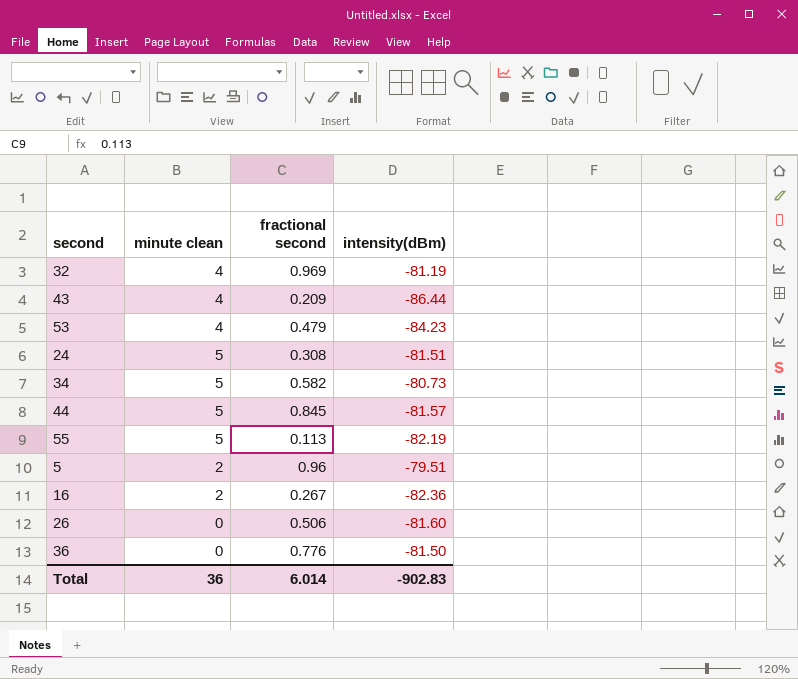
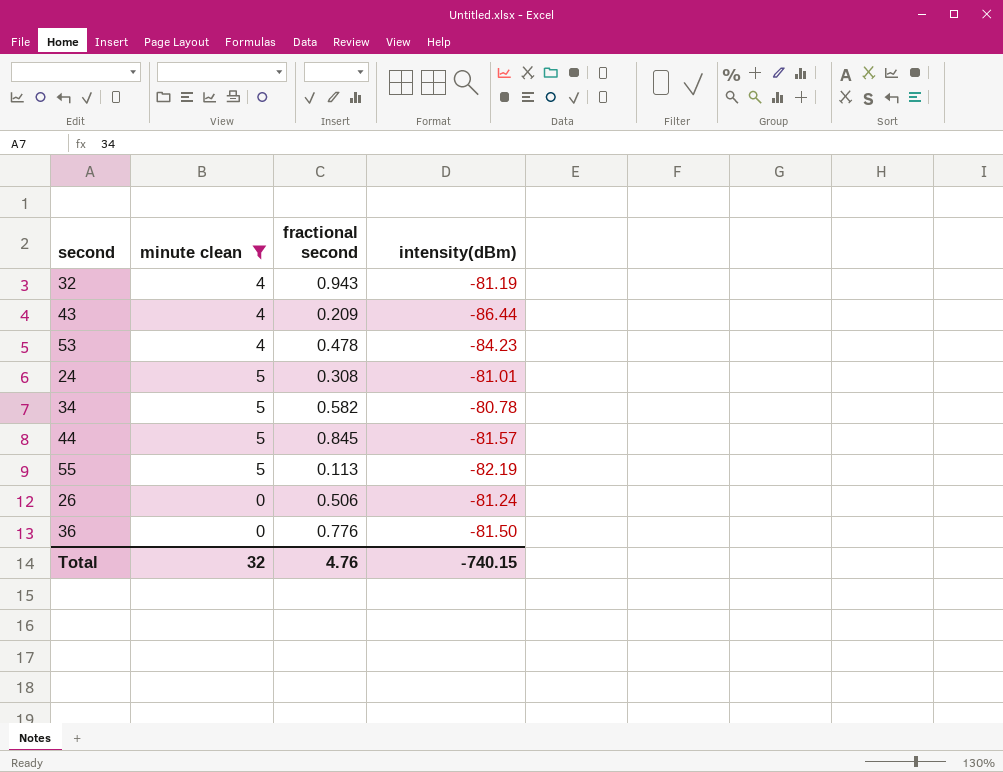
filter: none -> minute clean != 2
32 | fractional second: 0.969 -> 0.943
53 | fractional second: 0.479 -> 0.478
24 | intensity(dBm): -81.51 -> -81.01
34 | intensity(dBm): -80.73 -> -80.78
26 | intensity(dBm): -81.60 -> -81.24
Total | minute clean: 36 -> 32
Total | fractional second: 6.014 -> 4.76
Total | intensity(dBm): -902.83 -> -740.15

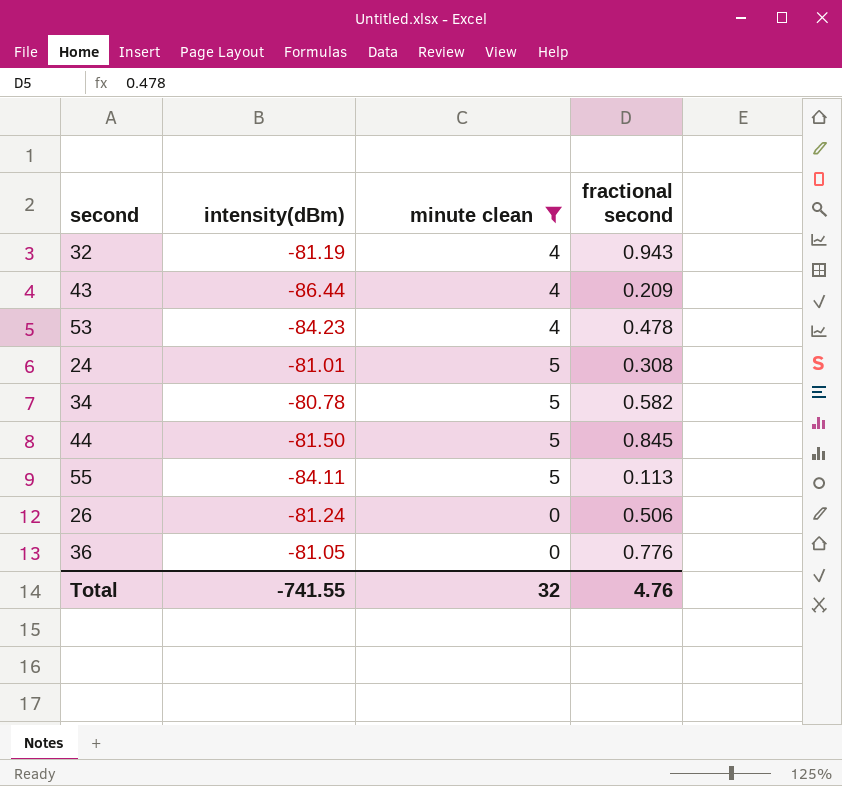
column intensity(dBm) | position: 4 -> 2
44 | intensity(dBm): -81.57 -> -81.50
55 | intensity(dBm): -82.19 -> -84.11
36 | intensity(dBm): -81.50 -> -81.05
Total | intensity(dBm): -740.15 -> -741.55

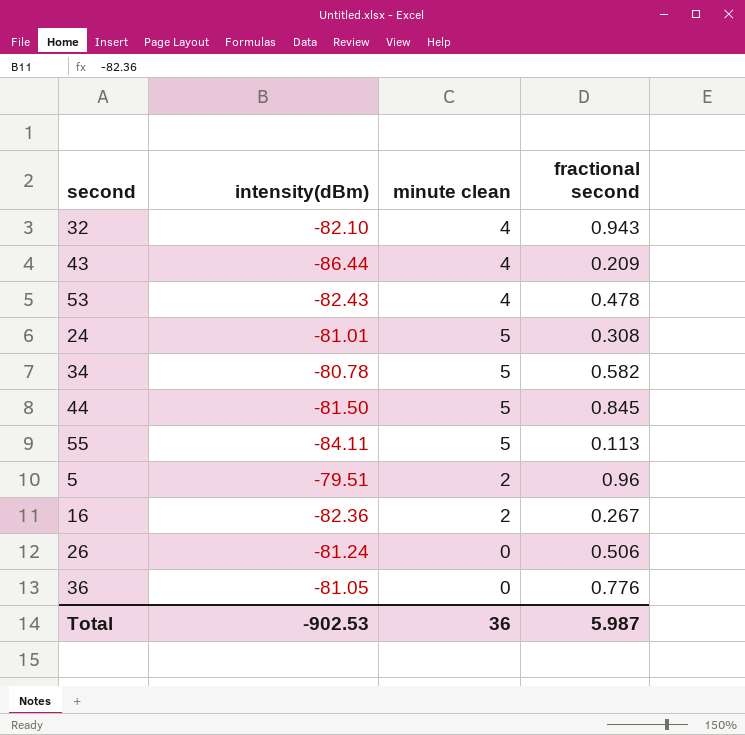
filter: minute clean != 2 -> none
32 | intensity(dBm): -81.19 -> -82.10
53 | intensity(dBm): -84.23 -> -82.43
Total | intensity(dBm): -741.55 -> -902.53
Total | minute clean: 32 -> 36
Total | fractional second: 4.76 -> 5.987

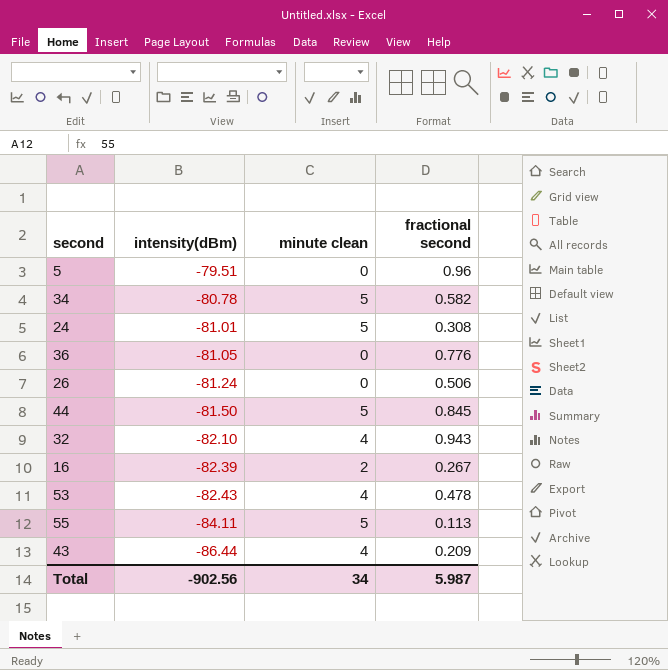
row order: none -> intensity(dBm) descending
5 | minute clean: 2 -> 0
16 | intensity(dBm): -82.36 -> -82.39
Total | intensity(dBm): -902.53 -> -902.56
Total | minute clean: 36 -> 34

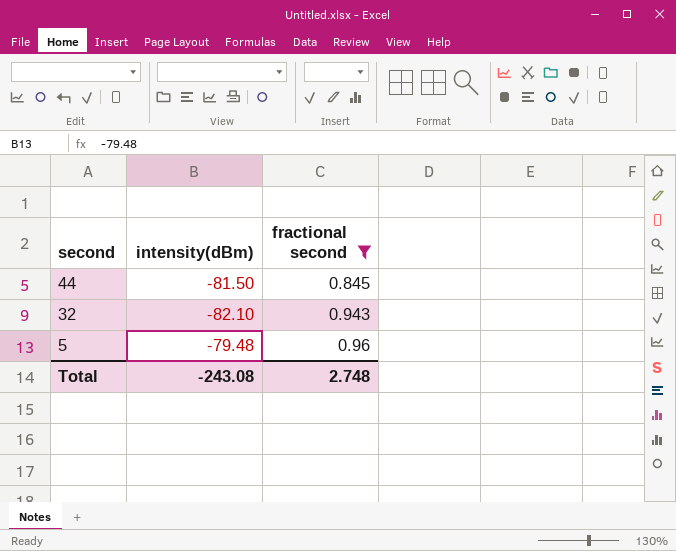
filter: none -> fractional second >= 0.845
row order: intensity(dBm) descending -> second descending
column minute clean | position: 3 -> none
5 | intensity(dBm): -79.51 -> -79.48
Total | intensity(dBm): -902.56 -> -243.08
Total | fractional second: 5.987 -> 2.748

